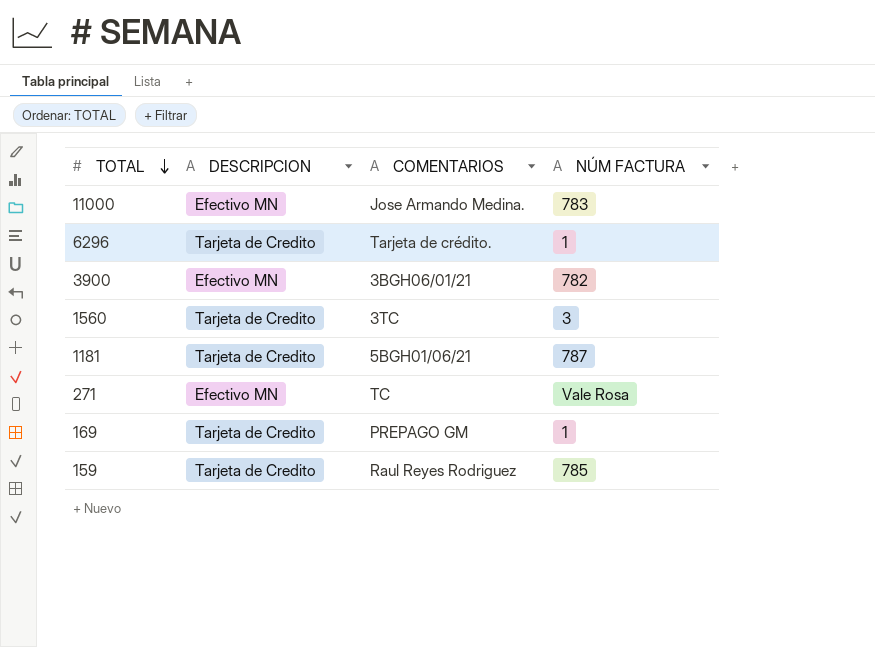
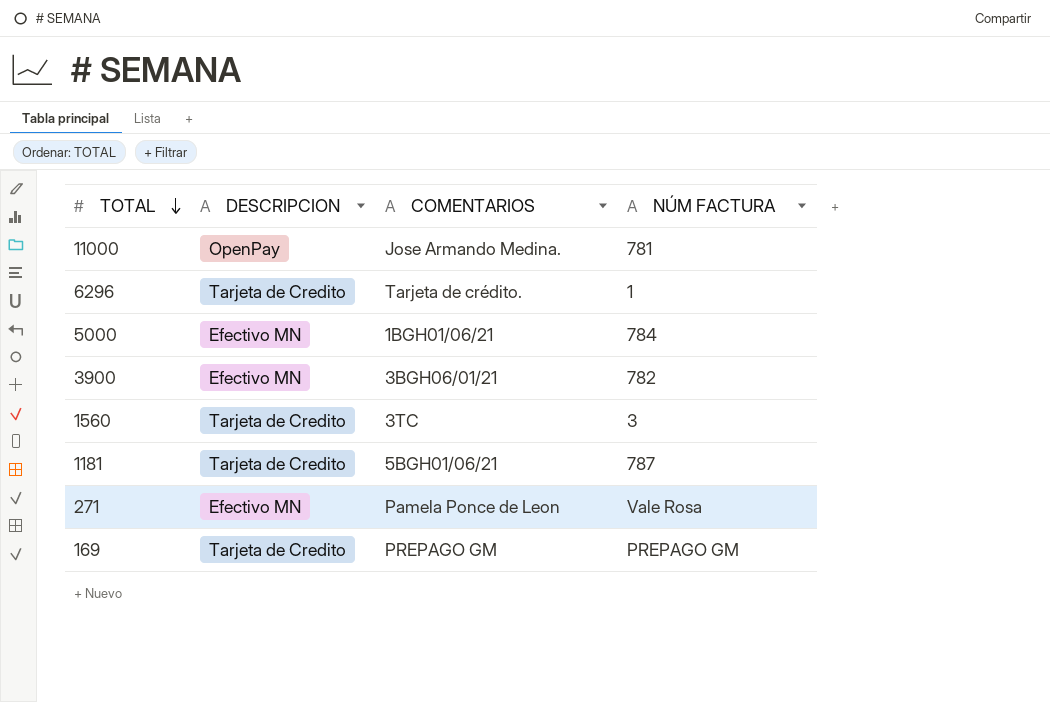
row 159: Tarjeta de Credito | Raul Reyes Rodriguez | 785 -> none
11000 | DESCRIPCION: Efectivo MN -> OpenPay
11000 | NÚM FACTURA: 783 -> 781
row 5000: none -> Efectivo MN | 1BGH01/06/21 | 784
271 | COMENTARIOS: TC -> Pamela Ponce de Leon
169 | NÚM FACTURA: 1 -> PREPAGO GM

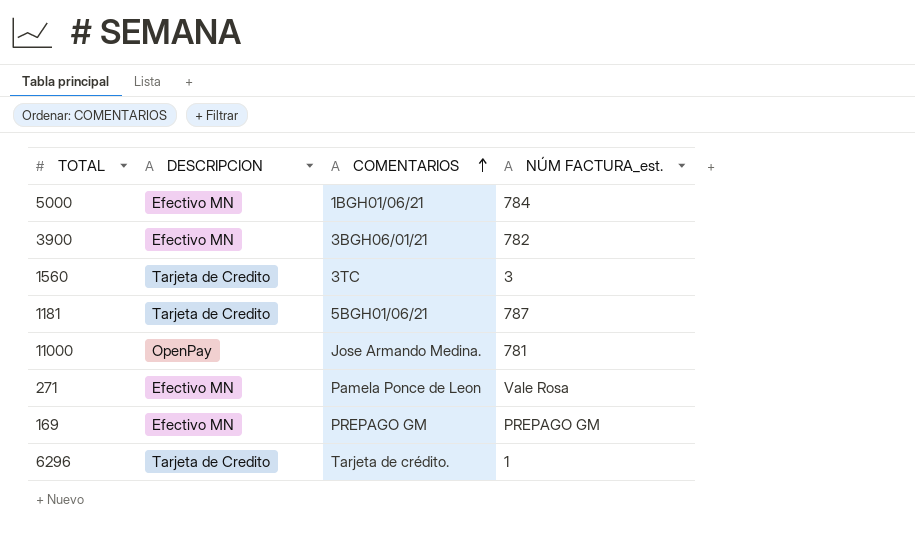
row order: TOTAL descending -> COMENTARIOS ascending
column name: NÚM FACTURA -> NÚM FACTURA_est.
169 | DESCRIPCION: Tarjeta de Credito -> Efectivo MN

